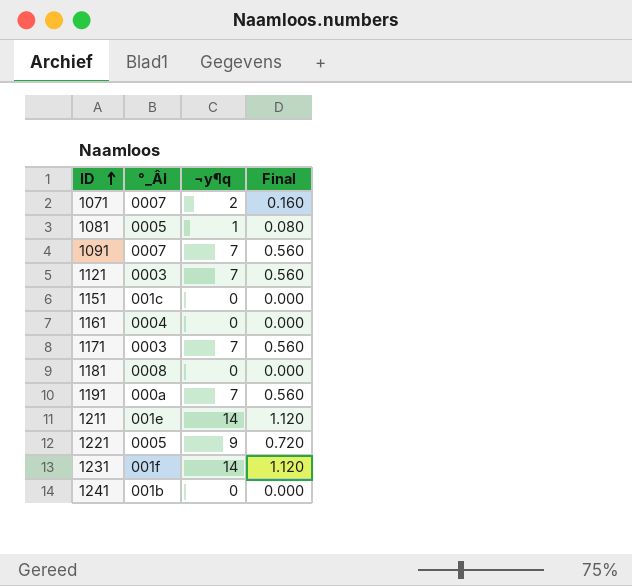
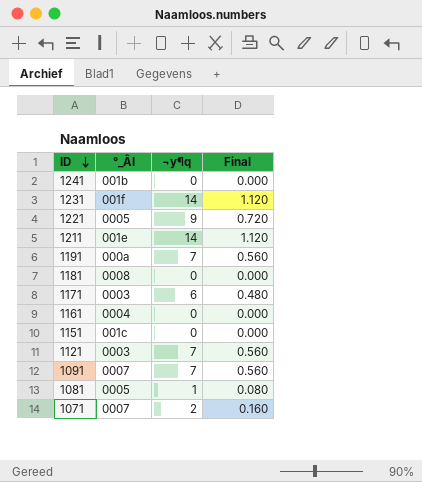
row order: ID ascending -> ID descending
1171 | ¬y¶q: 7 -> 6
1171 | Final: 0.560 -> 0.480

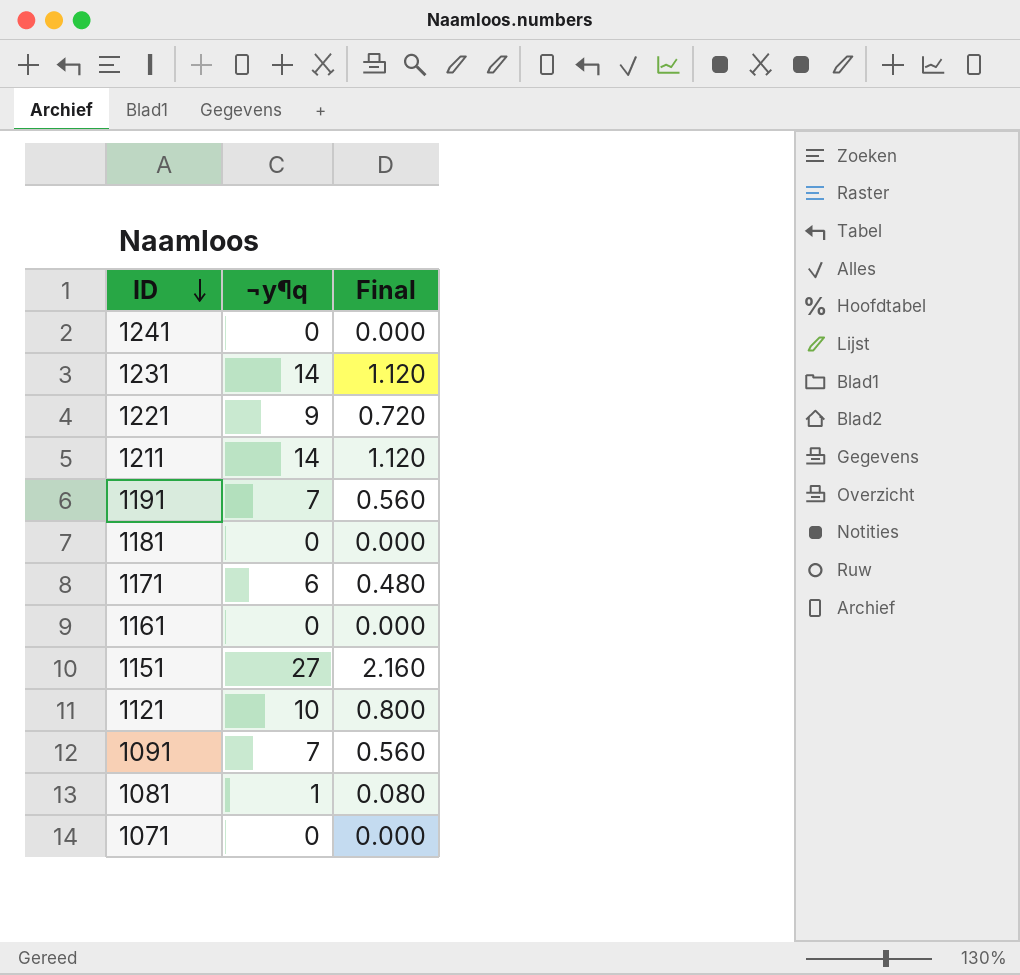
column °_ÂI | position: 2 -> none
1151 | ¬y¶q: 0 -> 27
1151 | Final: 0.000 -> 2.160
1121 | ¬y¶q: 7 -> 10
1121 | Final: 0.560 -> 0.800
1071 | ¬y¶q: 2 -> 0
1071 | Final: 0.160 -> 0.000

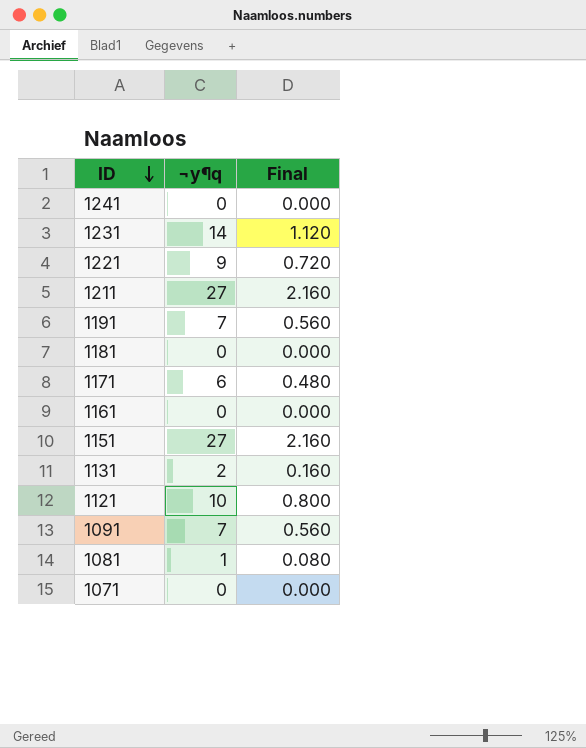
1211 | ¬y¶q: 14 -> 27
1211 | Final: 1.120 -> 2.160
row 1131: none -> 2 | 0.160

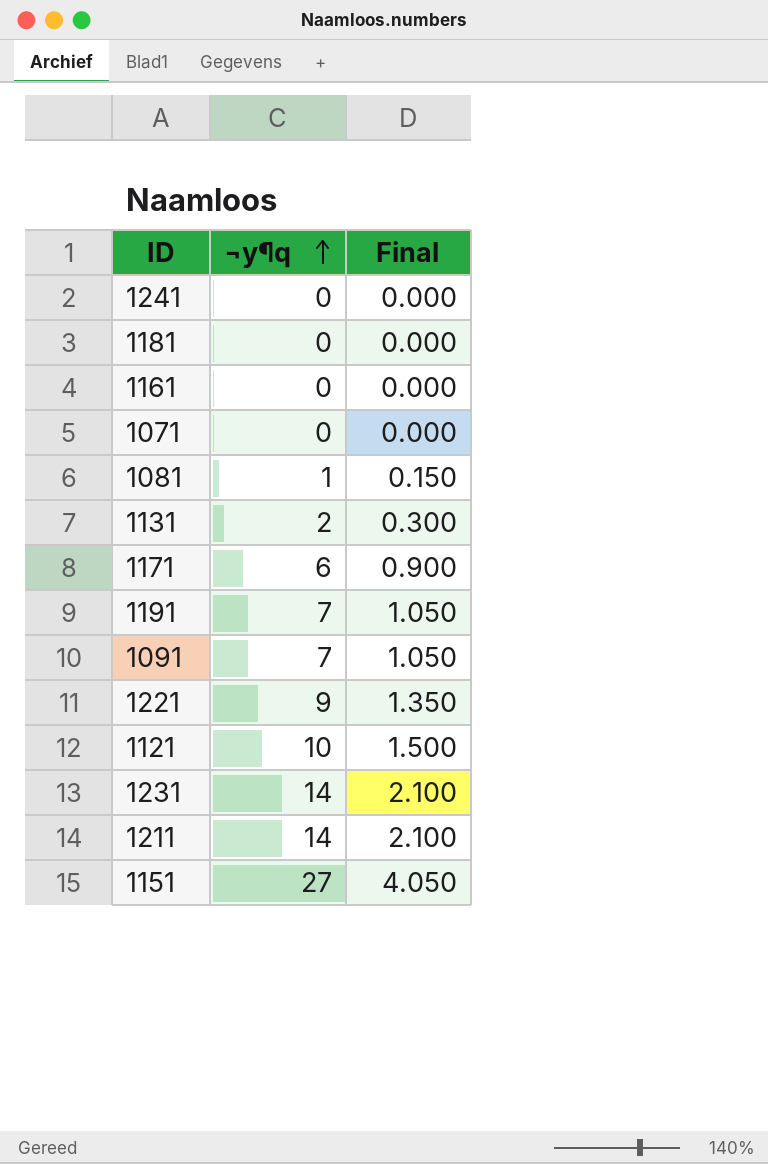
row order: ID descending -> ¬y¶q ascending
column Final | formula: [¬y¶q] * 0.08 -> [¬y¶q] * 0.15
1211 | ¬y¶q: 27 -> 14

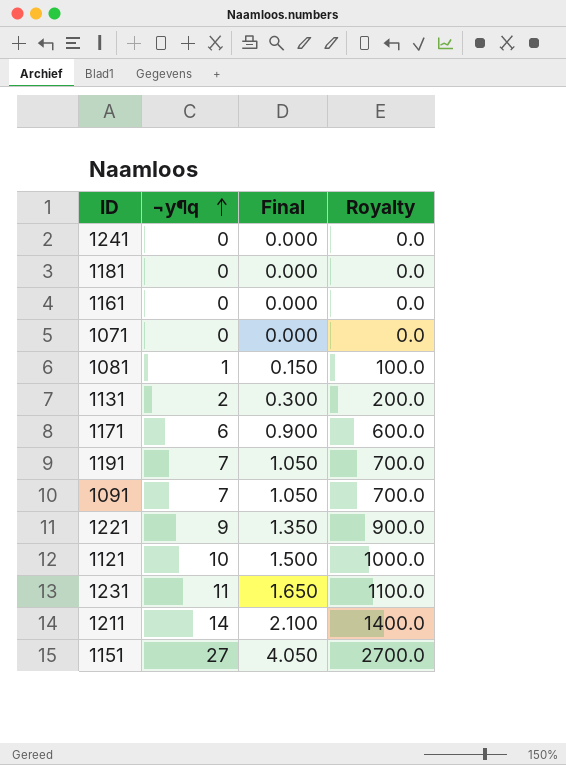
column Royalty | formula: none -> [¬y¶q] * 100
1231 | ¬y¶q: 14 -> 11
1231 | Final: 2.100 -> 1.650

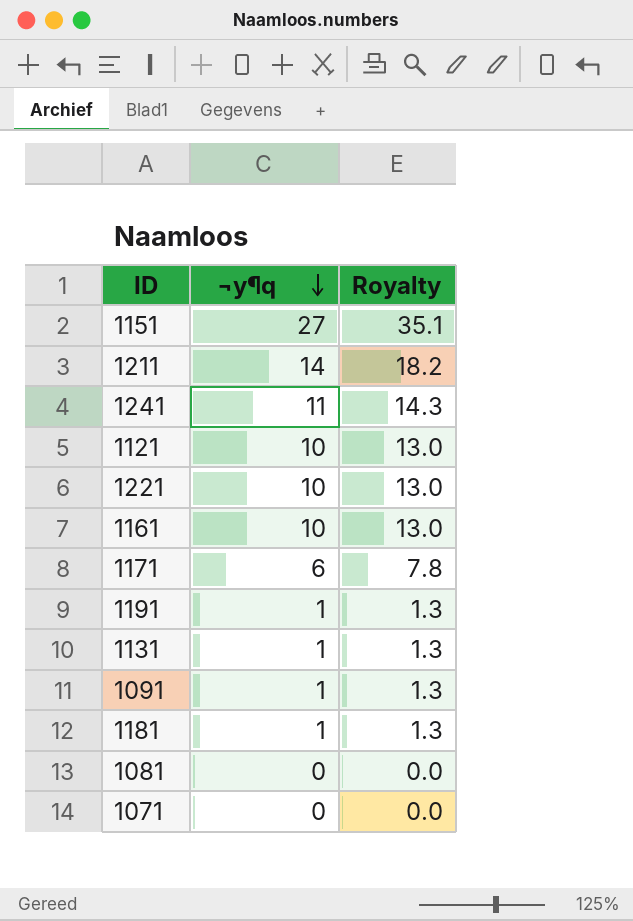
row order: ¬y¶q ascending -> ¬y¶q descending
column Final | formula: [¬y¶q] * 0.15 -> none
column Royalty | formula: [¬y¶q] * 100 -> [¬y¶q] * 1.3
row 1231: 11 | 1.650 | 1100.0 -> none
1241 | ¬y¶q: 0 -> 11
1221 | ¬y¶q: 9 -> 10
1161 | ¬y¶q: 0 -> 10
1191 | ¬y¶q: 7 -> 1
1131 | ¬y¶q: 2 -> 1
1091 | ¬y¶q: 7 -> 1
1181 | ¬y¶q: 0 -> 1
1081 | ¬y¶q: 1 -> 0

